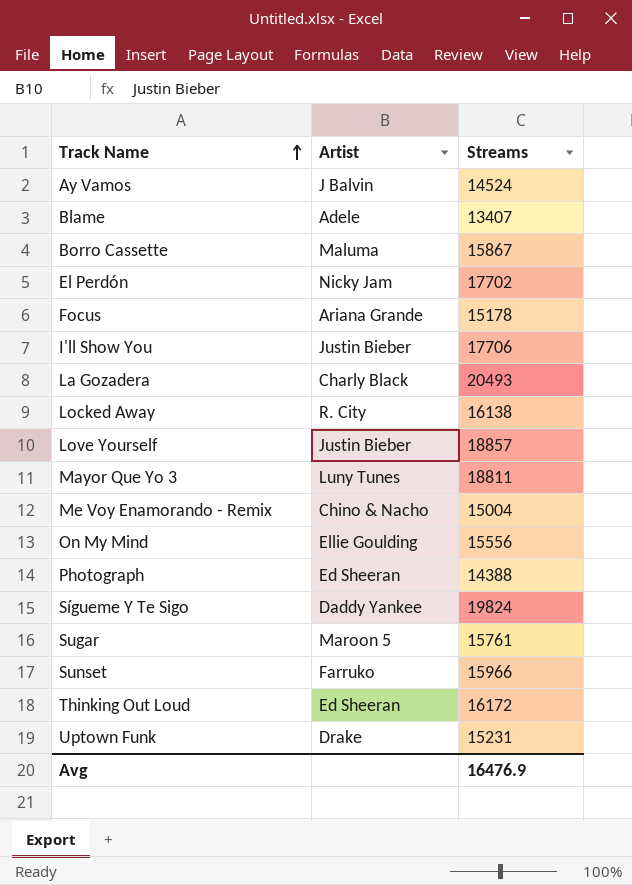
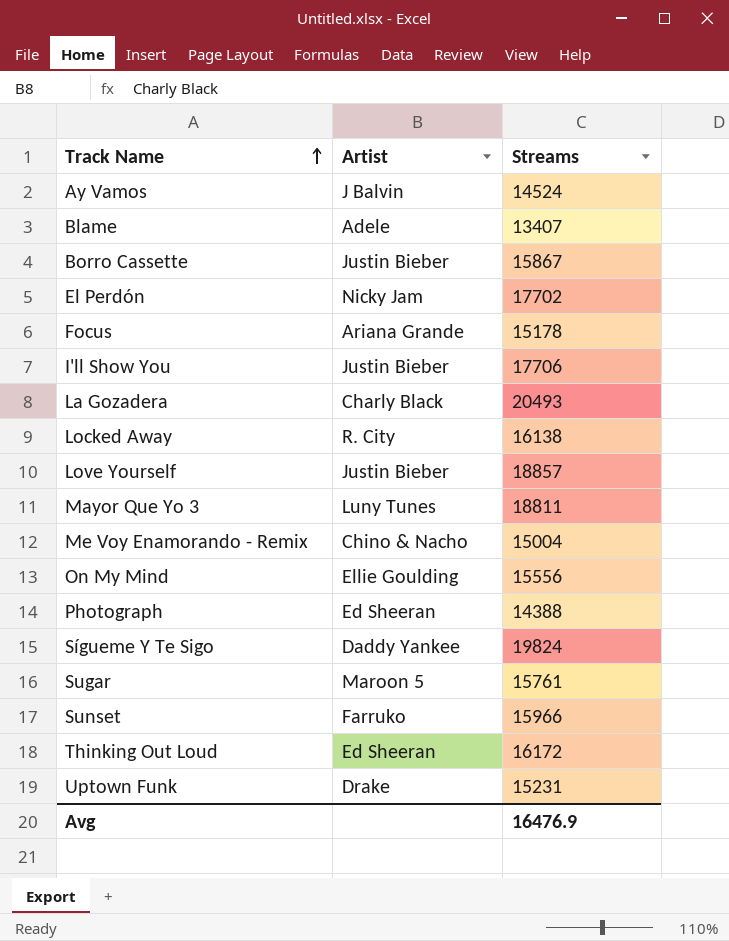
Borro Cassette | Artist: Maluma -> Justin Bieber

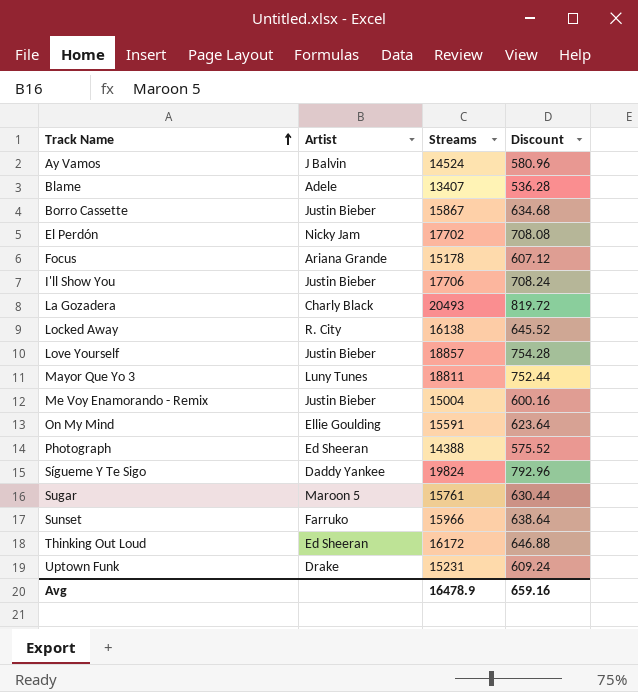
column Discount | formula: none -> [Streams] * 0.04
Me Voy Enamorando - Remix | Artist: Chino & Nacho -> Justin Bieber
On My Mind | Streams: 15556 -> 15591
Avg | Streams: 16476.9 -> 16478.9

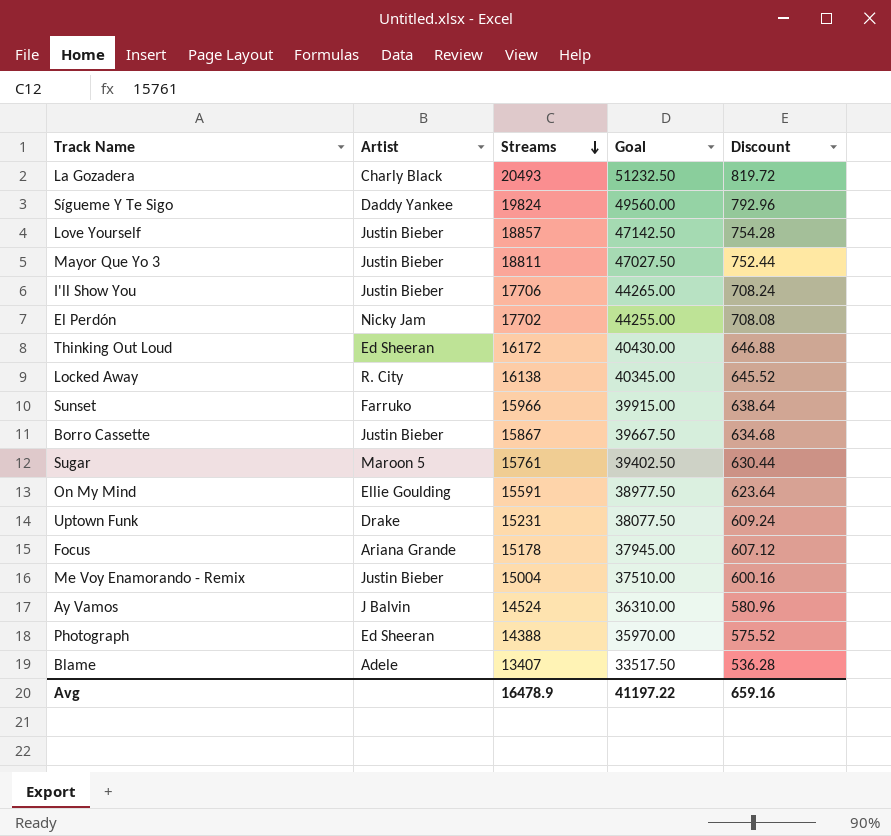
row order: Track Name ascending -> Streams descending
column Goal | formula: none -> [Streams] * 2.5
Mayor Que Yo 3 | Artist: Luny Tunes -> Justin Bieber

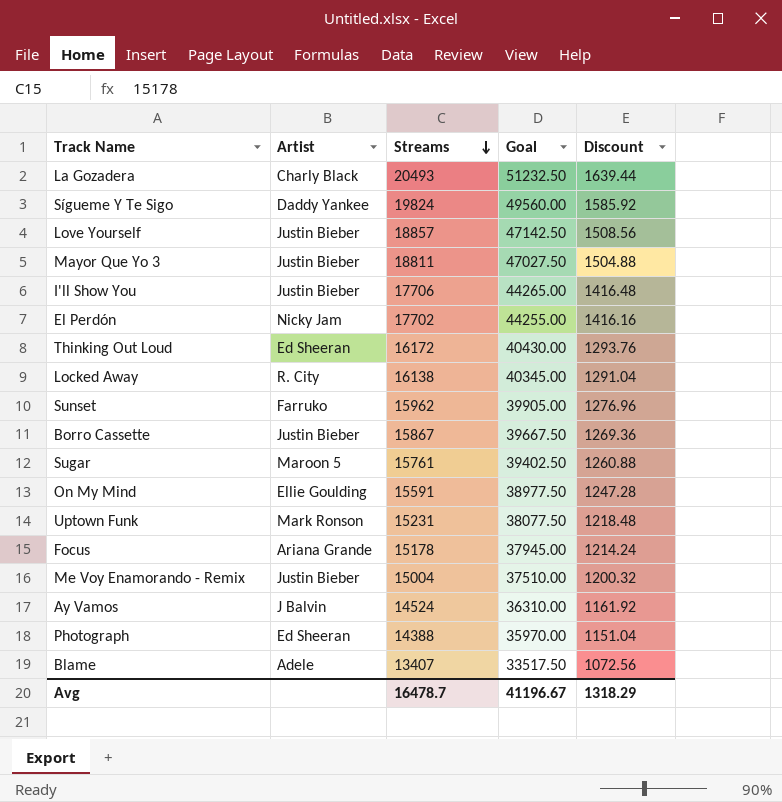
column Discount | formula: [Streams] * 0.04 -> [Streams] * 0.08
Sunset | Streams: 15966 -> 15962
Sunset | Goal: 39915.00 -> 39905.00
Uptown Funk | Artist: Drake -> Mark Ronson
Avg | Streams: 16478.9 -> 16478.7
Avg | Goal: 41197.22 -> 41196.67
Avg | Discount: 659.16 -> 1318.29

